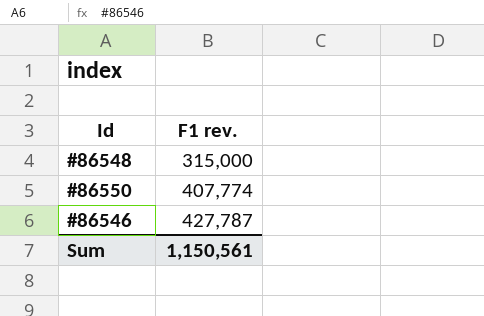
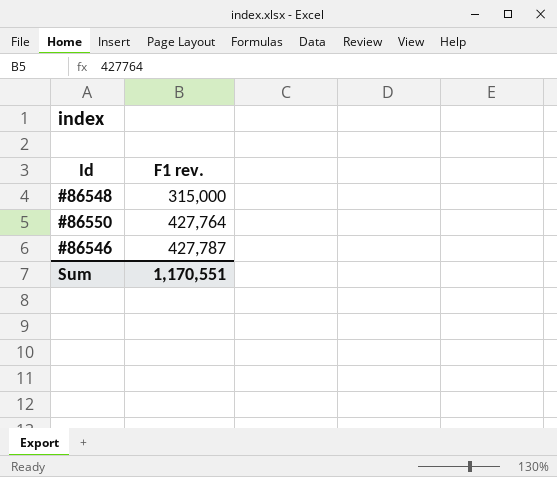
#86550 | F1 rev.: 407,774 -> 427,764
Sum | F1 rev.: 1,150,561 -> 1,170,551

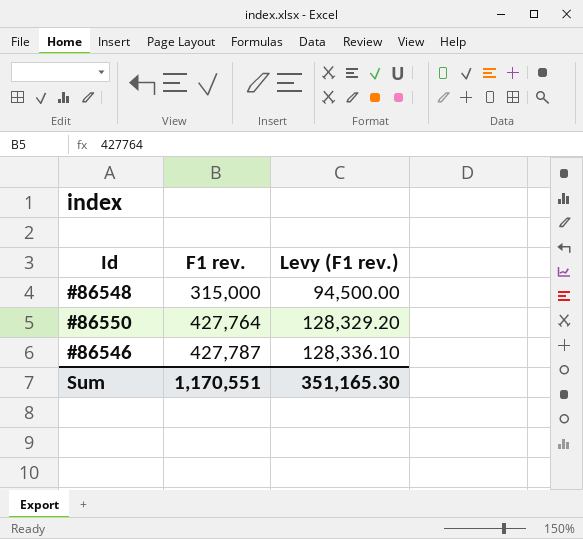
column Levy (F1 rev.) | formula: none -> [F1 rev.] * 0.3

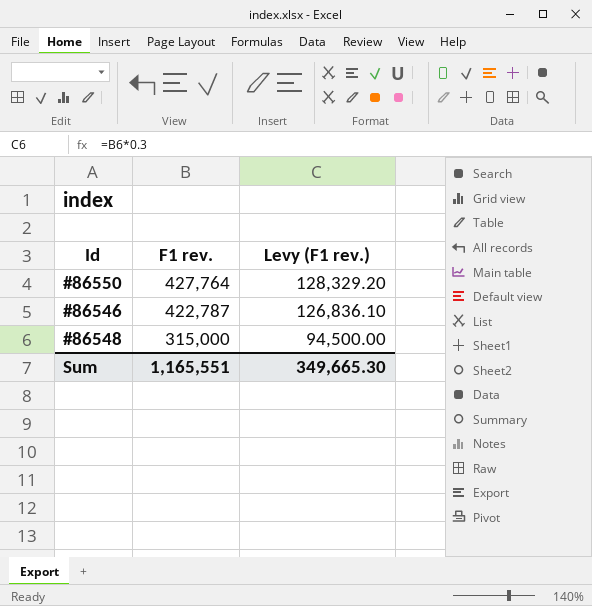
row order: F1 rev. ascending -> F1 rev. descending
#86546 | F1 rev.: 427,787 -> 422,787
#86546 | Levy (F1 rev.): 128,336.10 -> 126,836.10
Sum | F1 rev.: 1,170,551 -> 1,165,551
Sum | Levy (F1 rev.): 351,165.30 -> 349,665.30

